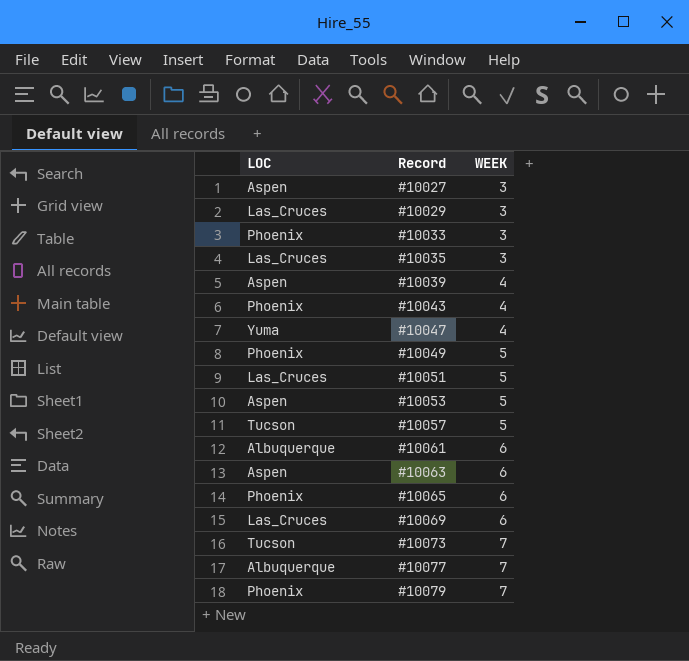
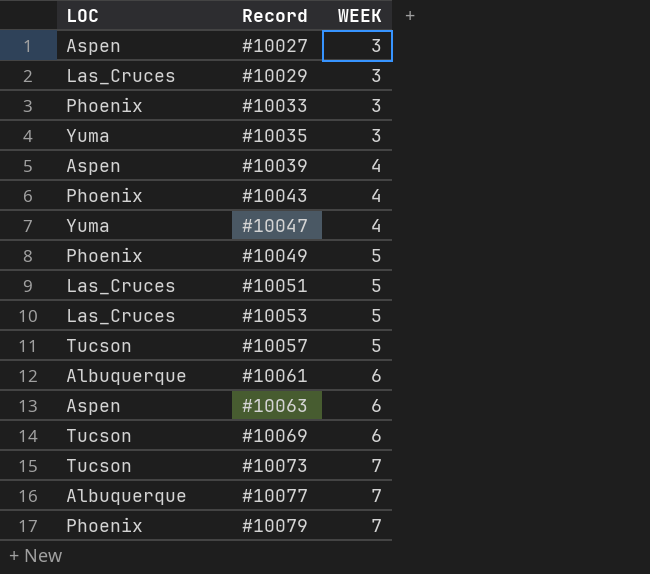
row #10065: Phoenix | 6 -> none
#10035 | LOC: Las_Cruces -> Yuma
#10053 | LOC: Aspen -> Las_Cruces
#10069 | LOC: Las_Cruces -> Tucson

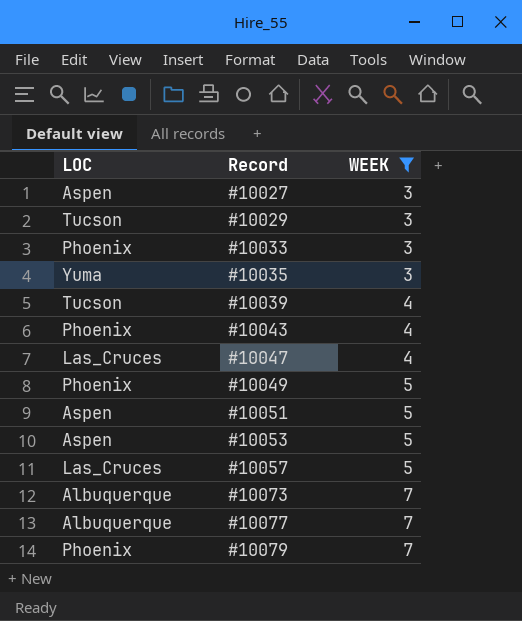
filter: none -> WEEK != 6
#10029 | LOC: Las_Cruces -> Tucson
#10039 | LOC: Aspen -> Tucson
#10047 | LOC: Yuma -> Las_Cruces
#10051 | LOC: Las_Cruces -> Aspen
#10053 | LOC: Las_Cruces -> Aspen
#10057 | LOC: Tucson -> Las_Cruces
#10073 | LOC: Tucson -> Albuquerque

